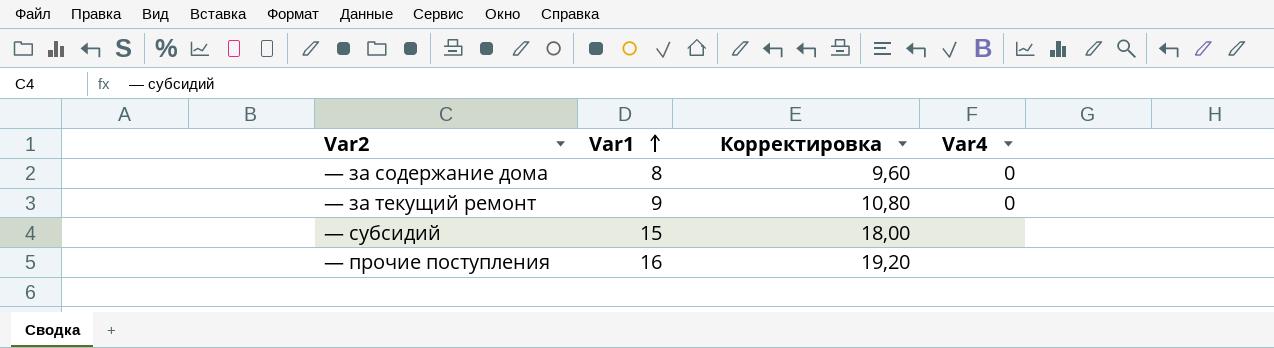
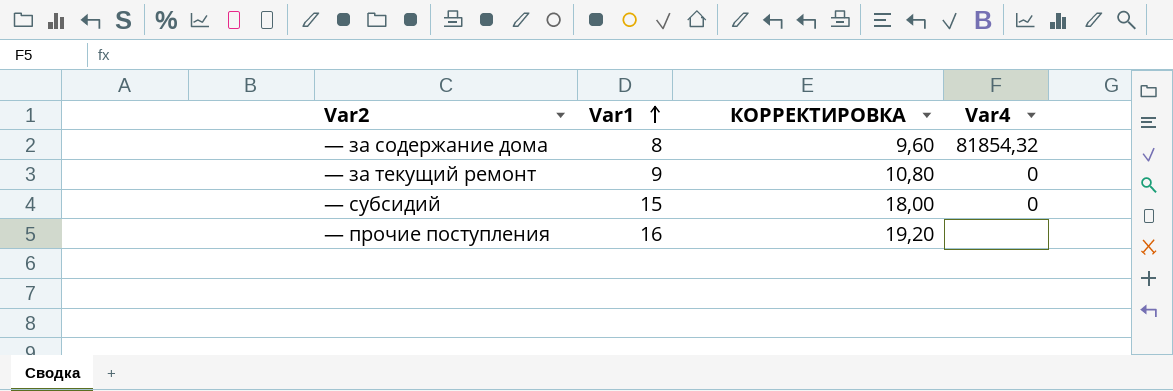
column name: Корректировка -> КОРРЕКТИРОВКА
— за содержание дома | Var4: 0 -> 81854,32
— субсидий | Var4: none -> 0

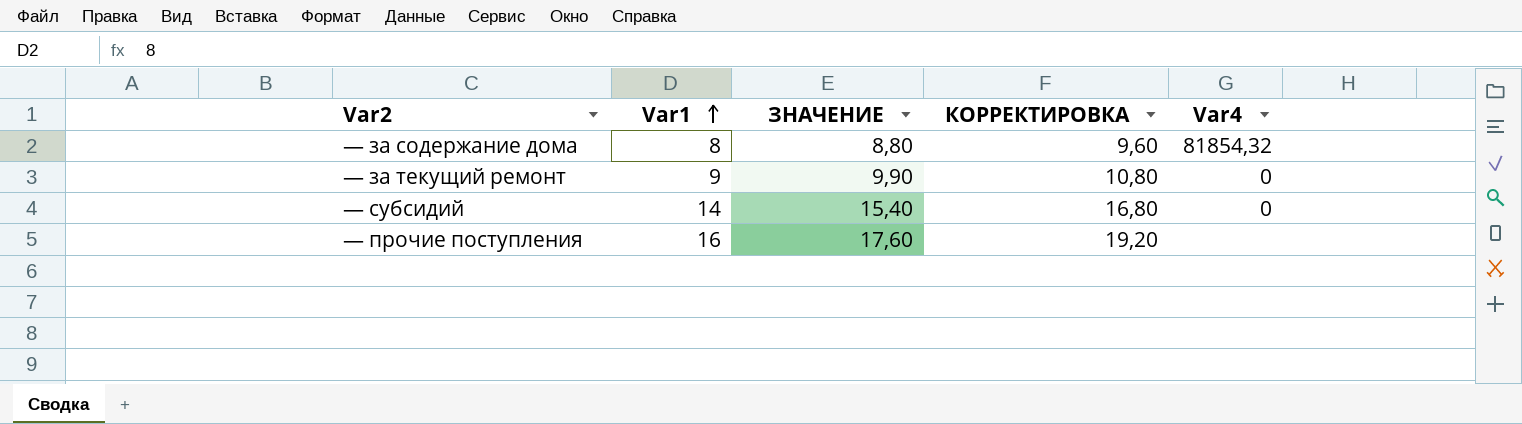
column ЗНАЧЕНИЕ | formula: none -> [Var1] * 1,1
— субсидий | Var1: 15 -> 14
— субсидий | КОРРЕКТИРОВКА: 18,00 -> 16,80

